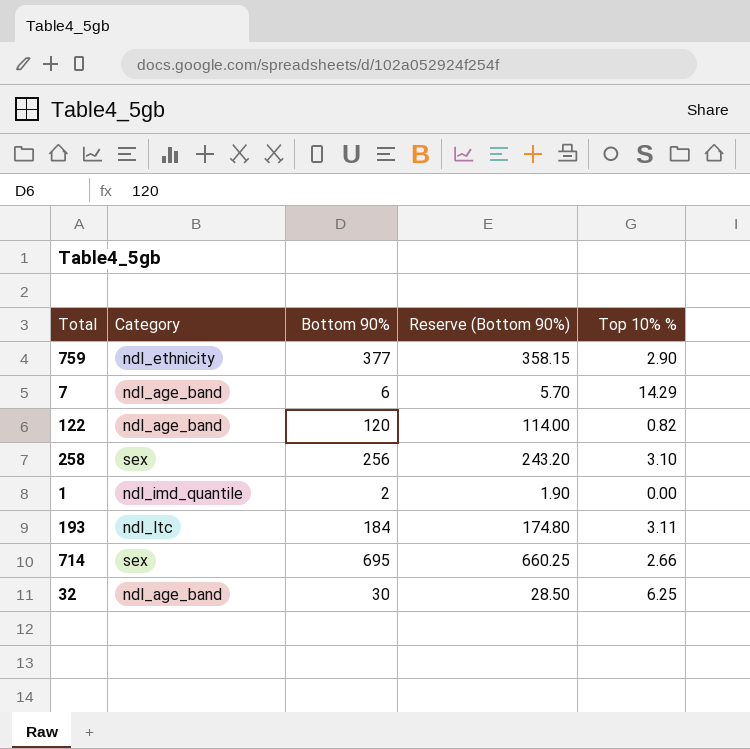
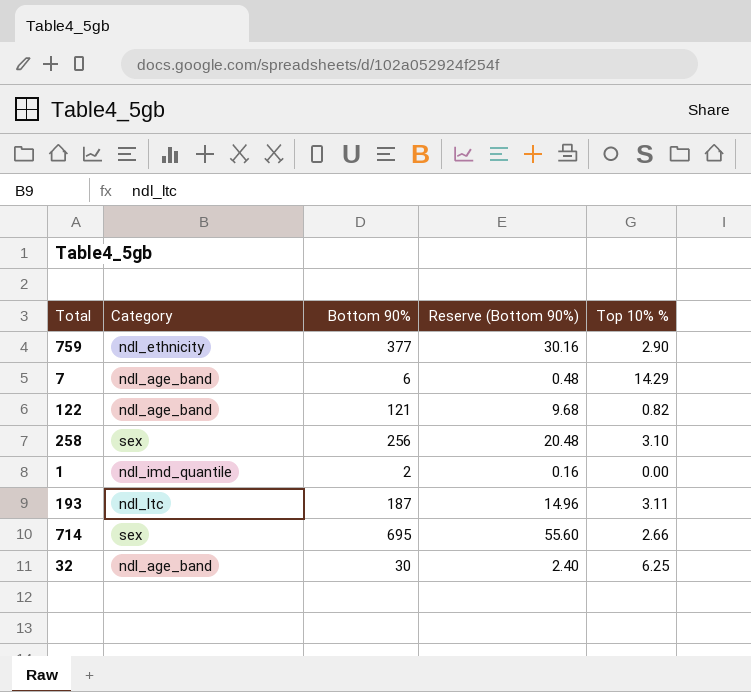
column Reserve (Bottom 90%) | formula: [Bottom 90%] * 0.95 -> [Bottom 90%] * 0.08
122 | Bottom 90%: 120 -> 121
193 | Bottom 90%: 184 -> 187

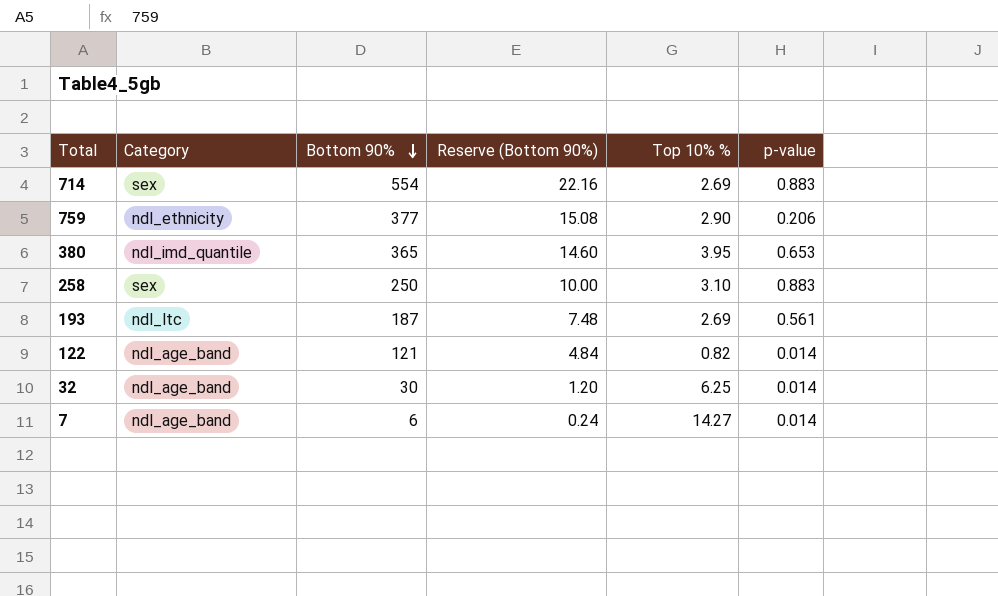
row order: none -> Bottom 90% descending
column Reserve (Bottom 90%) | formula: [Bottom 90%] * 0.08 -> [Bottom 90%] * 0.04
column p-value | position: none -> 6
row 1: ndl_imd_quantile | 2 | 0.16 | 0.00 -> none
714 | Bottom 90%: 695 -> 554
714 | Top 10% %: 2.66 -> 2.69
row 380: none -> ndl_imd_quantile | 365 | 14.60 | 3.95 | 0.653
258 | Bottom 90%: 256 -> 250
193 | Top 10% %: 3.11 -> 2.69
7 | Top 10% %: 14.29 -> 14.27

